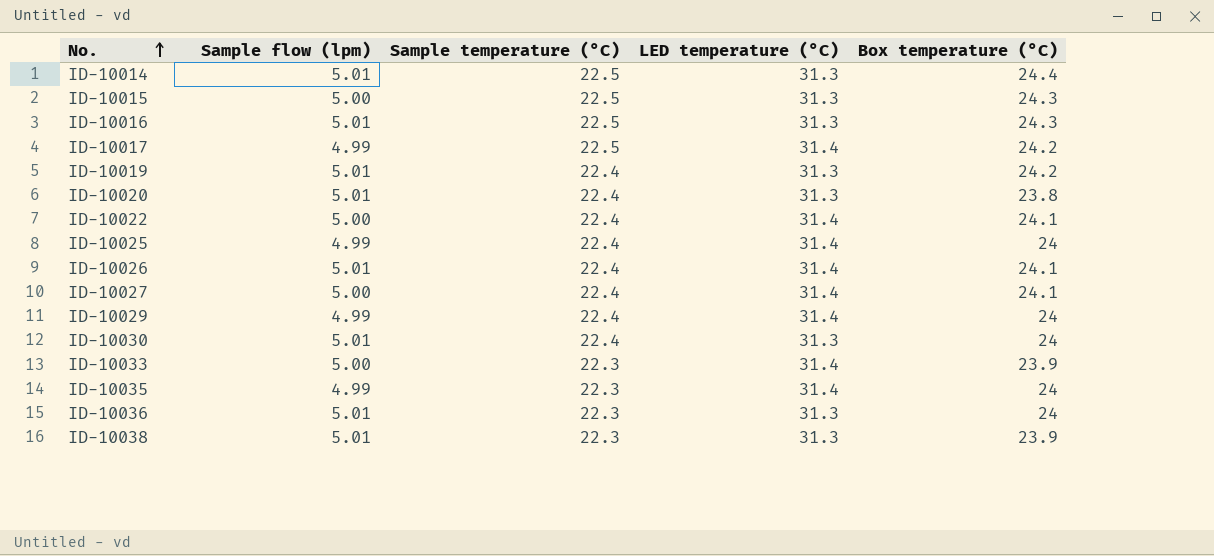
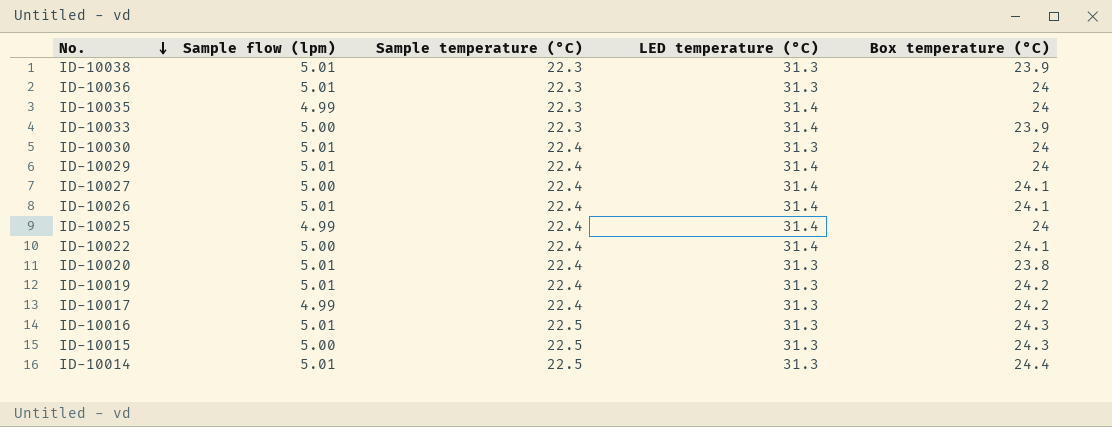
row order: No. ascending -> No. descending
ID-10029 | Sample flow (lpm): 4.99 -> 5.01
ID-10017 | Sample temperature (°C): 22.5 -> 22.4
ID-10017 | LED temperature (°C): 31.4 -> 31.3

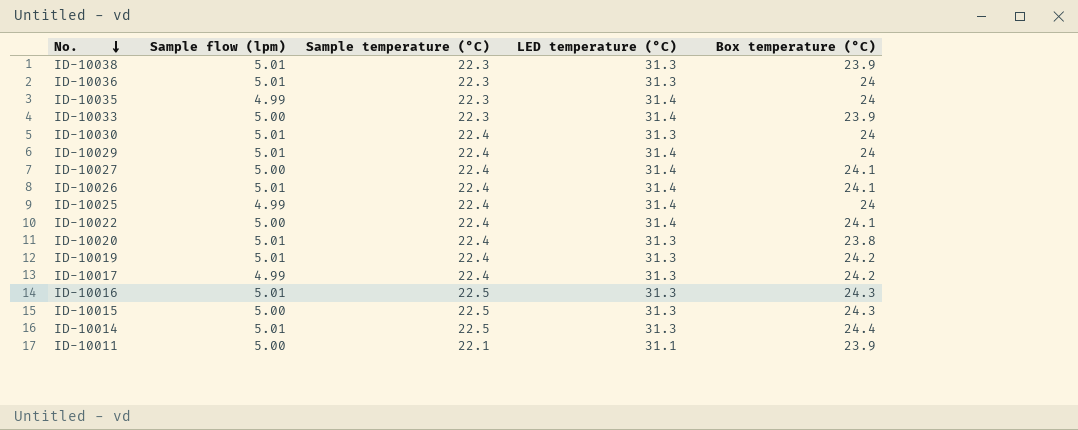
row ID-10011: none -> 5.00 | 22.1 | 31.1 | 23.9

